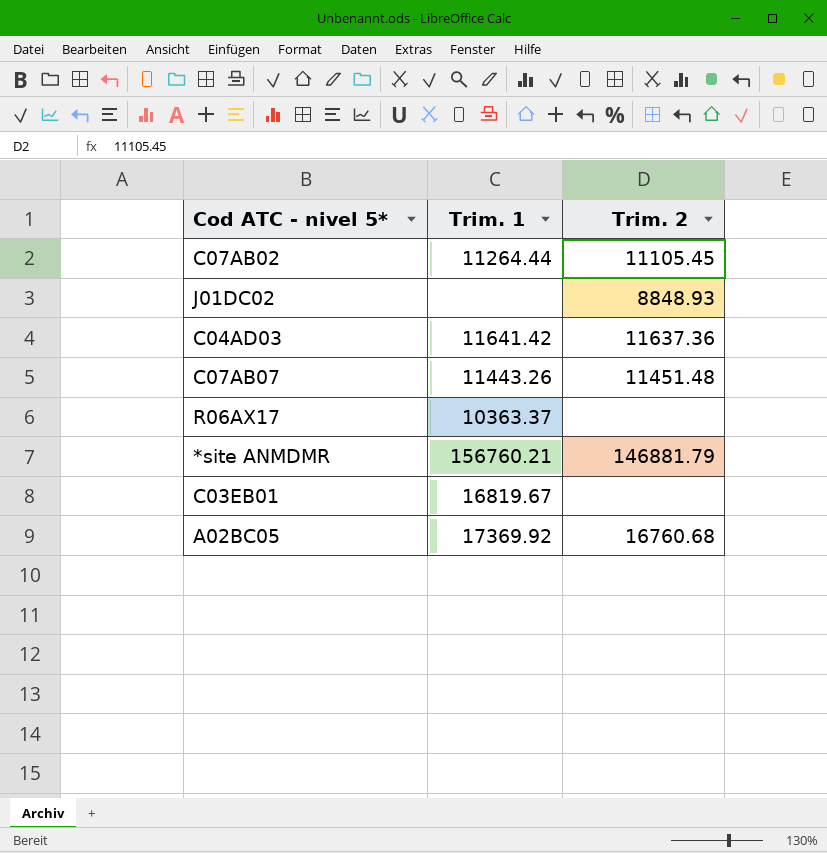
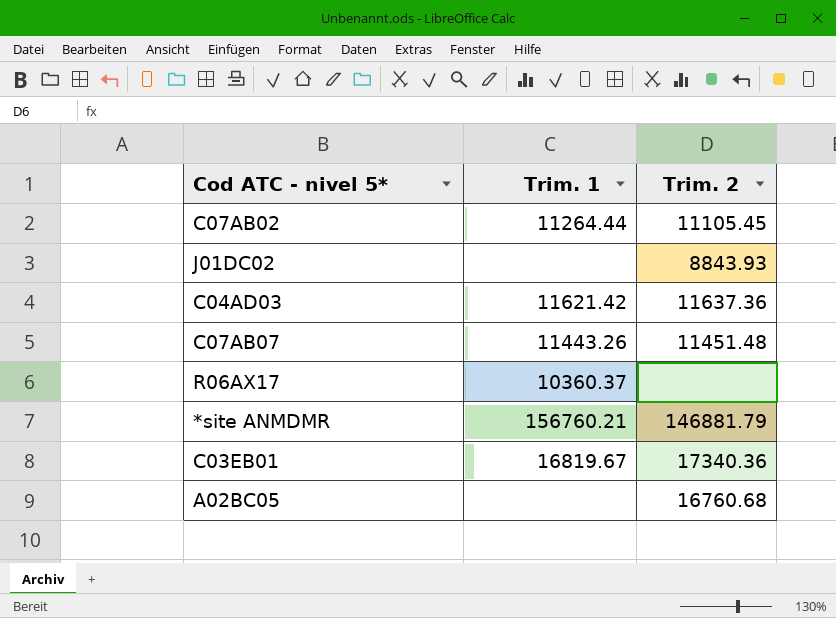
J01DC02 | Trim. 2: 8848.93 -> 8843.93
C04AD03 | Trim. 1: 11641.42 -> 11621.42
R06AX17 | Trim. 1: 10363.37 -> 10360.37
C03EB01 | Trim. 2: none -> 17340.36
A02BC05 | Trim. 1: 17369.92 -> none

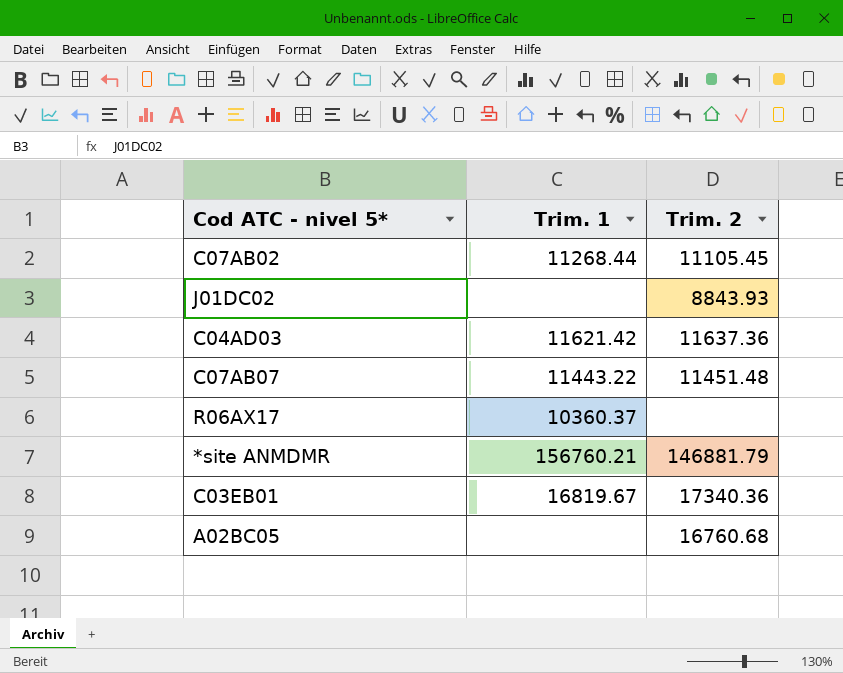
C07AB02 | Trim. 1: 11264.44 -> 11268.44
C07AB07 | Trim. 1: 11443.26 -> 11443.22

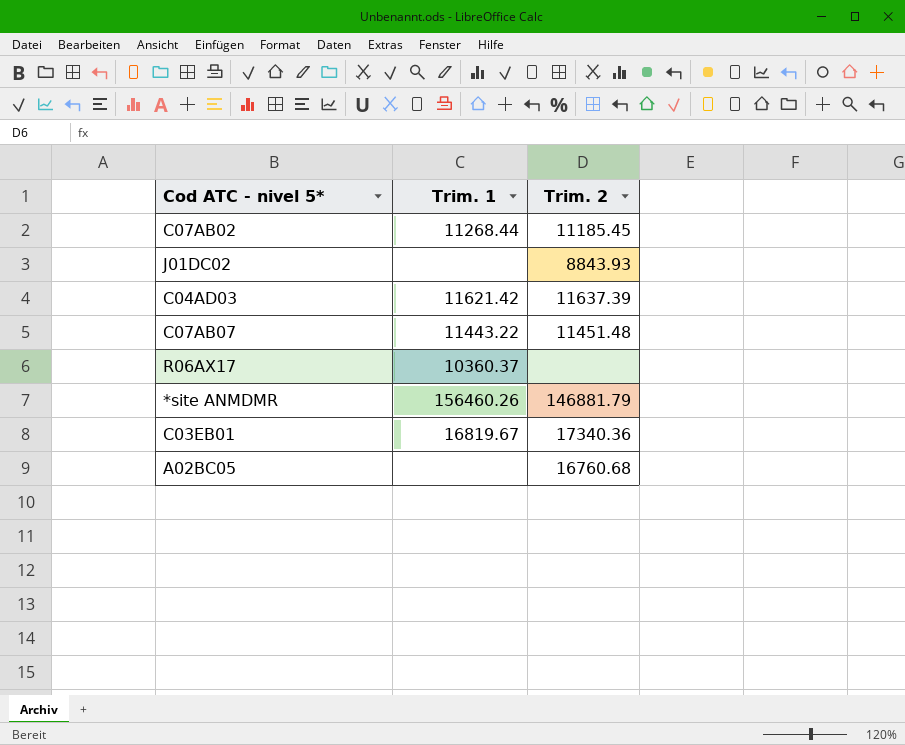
C07AB02 | Trim. 2: 11105.45 -> 11185.45
C04AD03 | Trim. 2: 11637.36 -> 11637.39
*site ANMDMR | Trim. 1: 156760.21 -> 156460.26

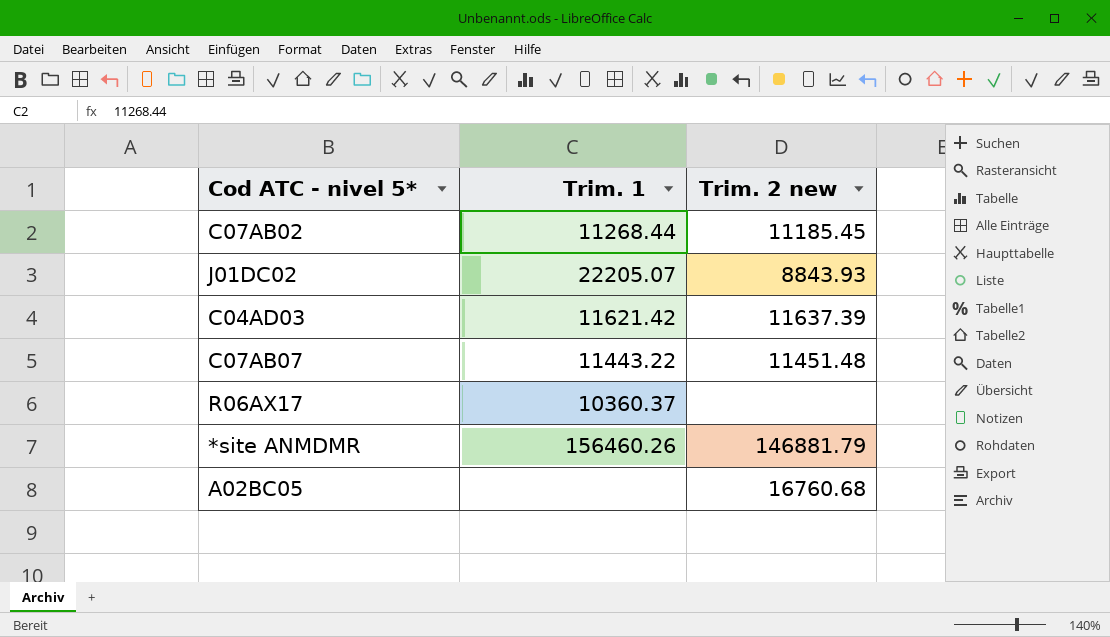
column name: Trim. 2 -> Trim. 2 new
row C03EB01: 16819.67 | 17340.36 -> none
J01DC02 | Trim. 1: none -> 22205.07

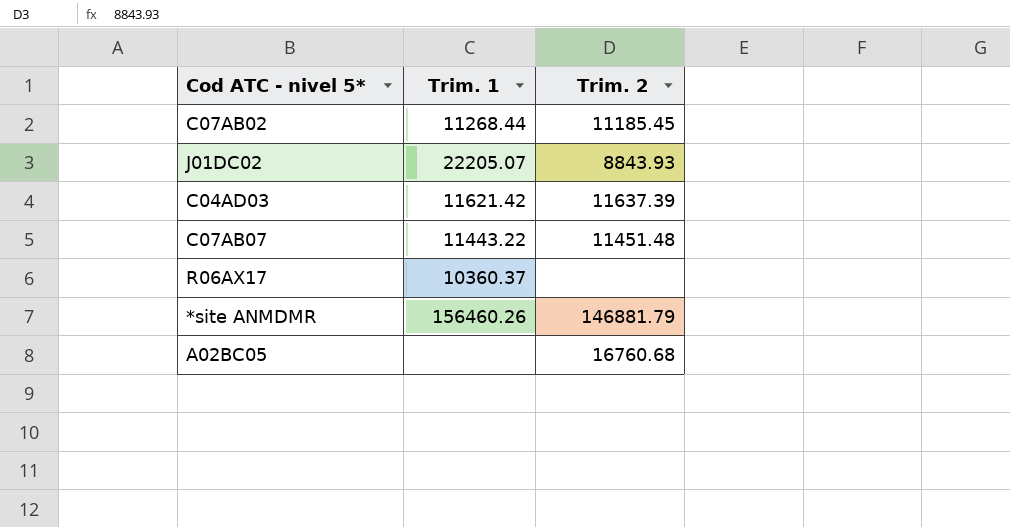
column name: Trim. 2 new -> Trim. 2

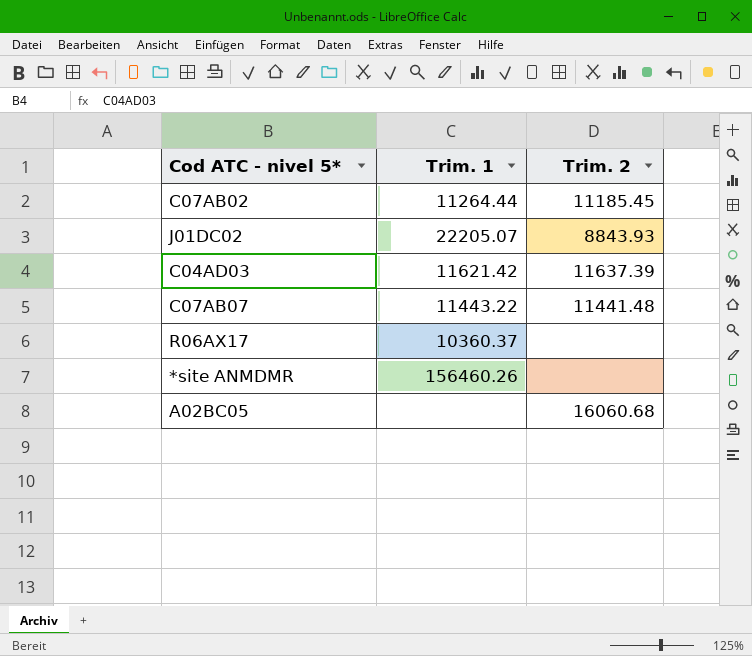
C07AB02 | Trim. 1: 11268.44 -> 11264.44
C07AB07 | Trim. 2: 11451.48 -> 11441.48
*site ANMDMR | Trim. 2: 146881.79 -> none
A02BC05 | Trim. 2: 16760.68 -> 16060.68

